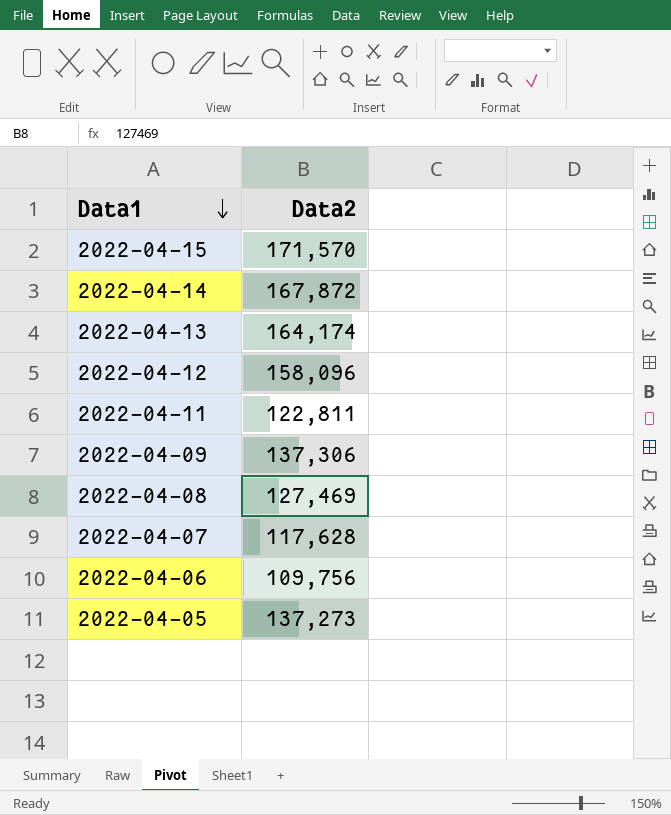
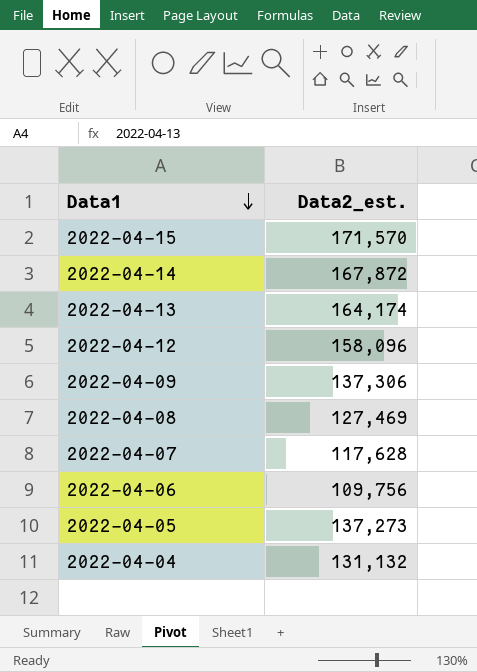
column name: Data2 -> Data2_est.
row 2022-04-11: 122,811 -> none
row 2022-04-04: none -> 131,132

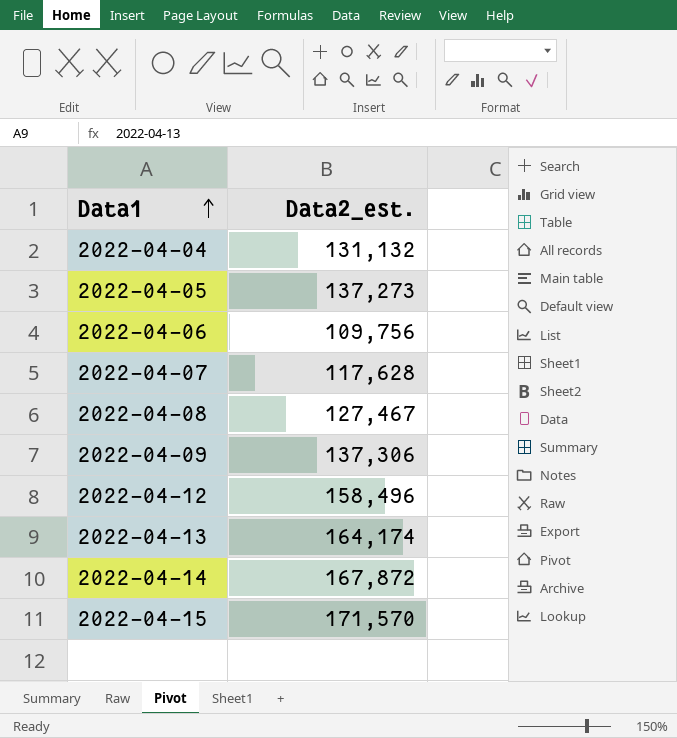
row order: Data1 descending -> Data1 ascending
2022-04-08 | Data2_est.: 127,469 -> 127,467
2022-04-12 | Data2_est.: 158,096 -> 158,496

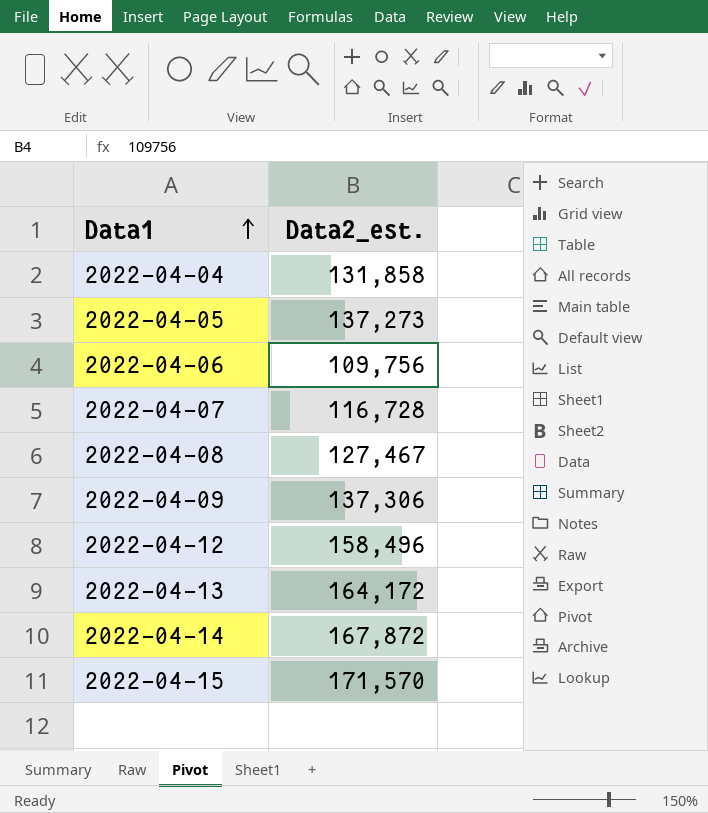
2022-04-04 | Data2_est.: 131,132 -> 131,858
2022-04-07 | Data2_est.: 117,628 -> 116,728
2022-04-13 | Data2_est.: 164,174 -> 164,172

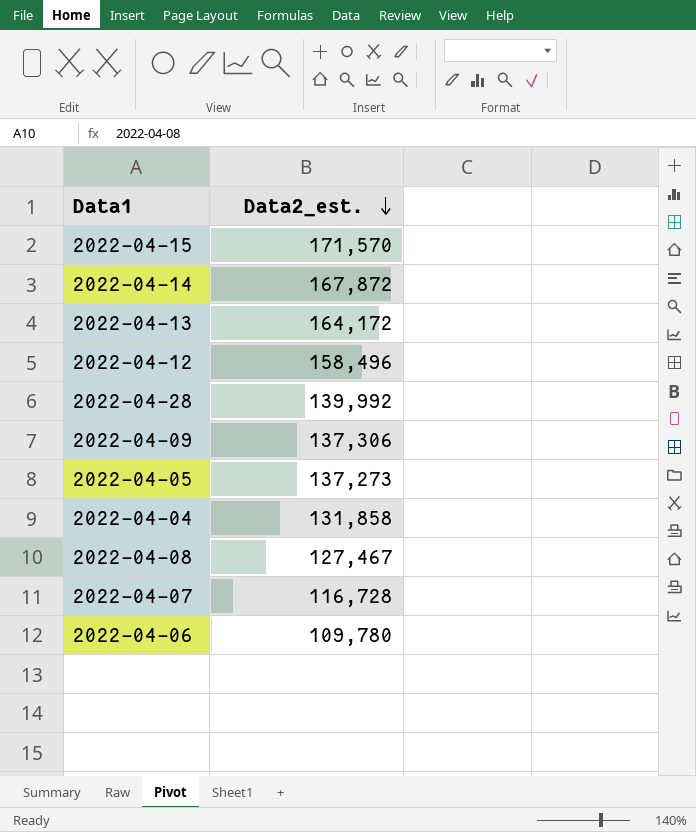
row order: Data1 ascending -> Data2_est. descending
row 2022-04-28: none -> 139,992
2022-04-06 | Data2_est.: 109,756 -> 109,780

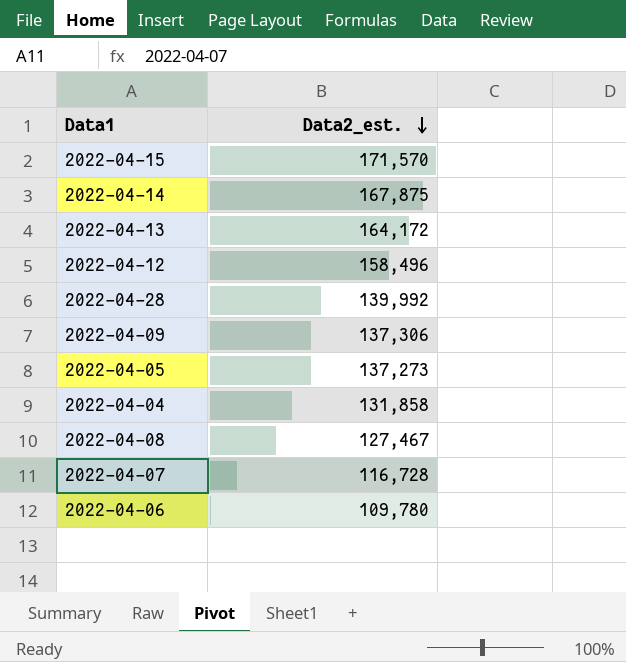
2022-04-14 | Data2_est.: 167,872 -> 167,875

